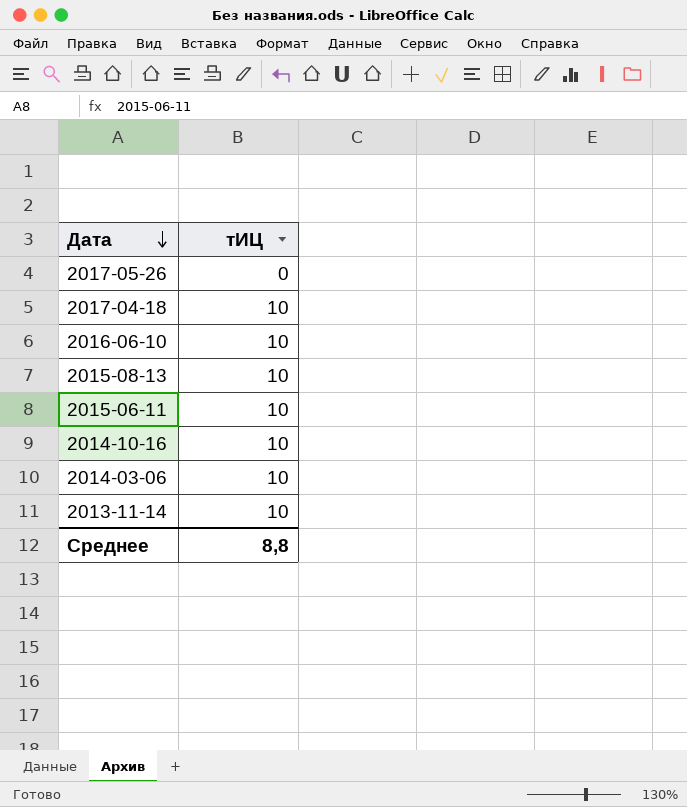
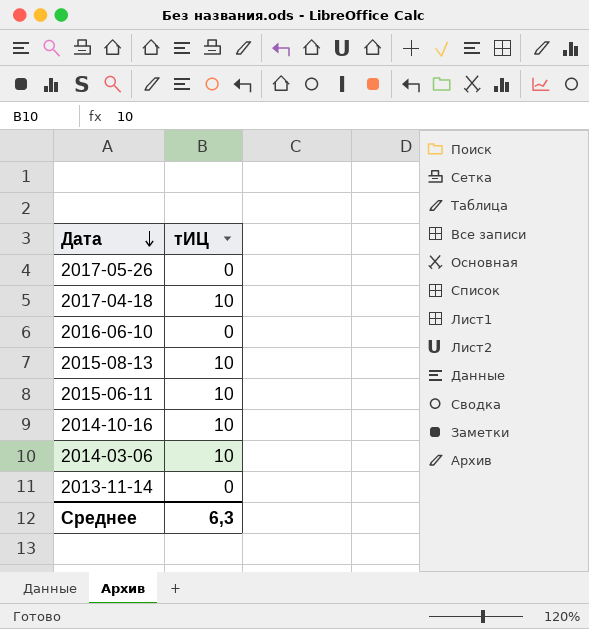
2016-06-10 | тИЦ: 10 -> 0
2013-11-14 | тИЦ: 10 -> 0
Среднее | тИЦ: 8,8 -> 6,3

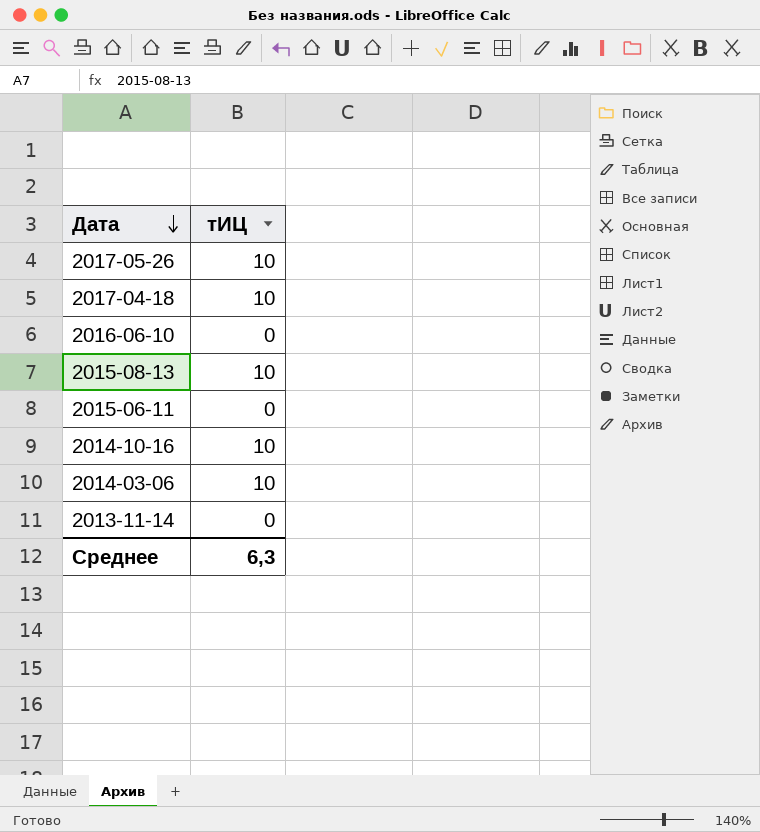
2017-05-26 | тИЦ: 0 -> 10
2015-06-11 | тИЦ: 10 -> 0

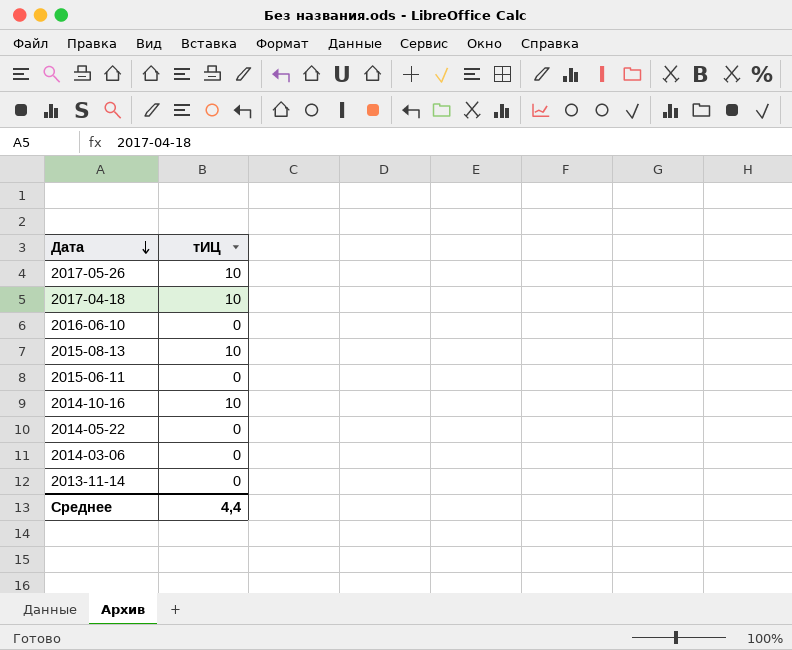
row 2014-05-22: none -> 0
2014-03-06 | тИЦ: 10 -> 0
Среднее | тИЦ: 6,3 -> 4,4

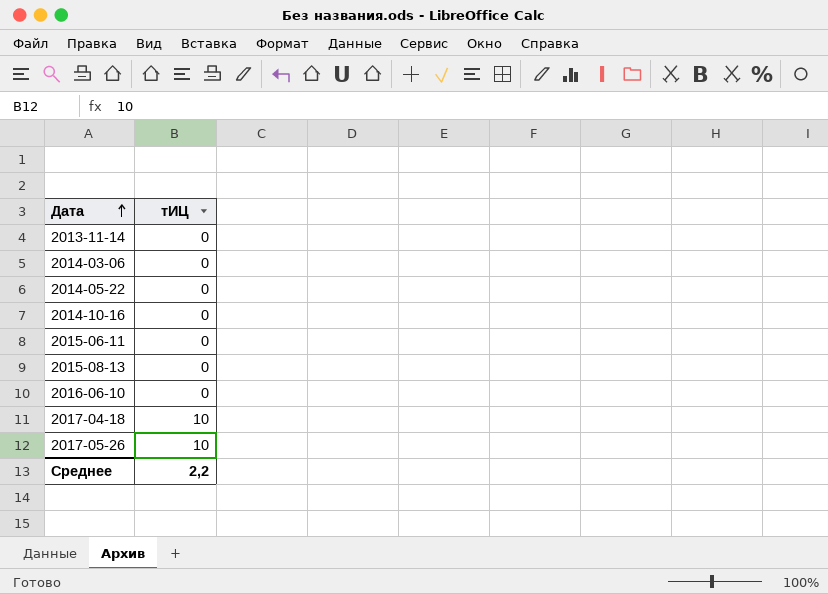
row order: Дата descending -> Дата ascending
2014-10-16 | тИЦ: 10 -> 0
2015-08-13 | тИЦ: 10 -> 0
Среднее | тИЦ: 4,4 -> 2,2

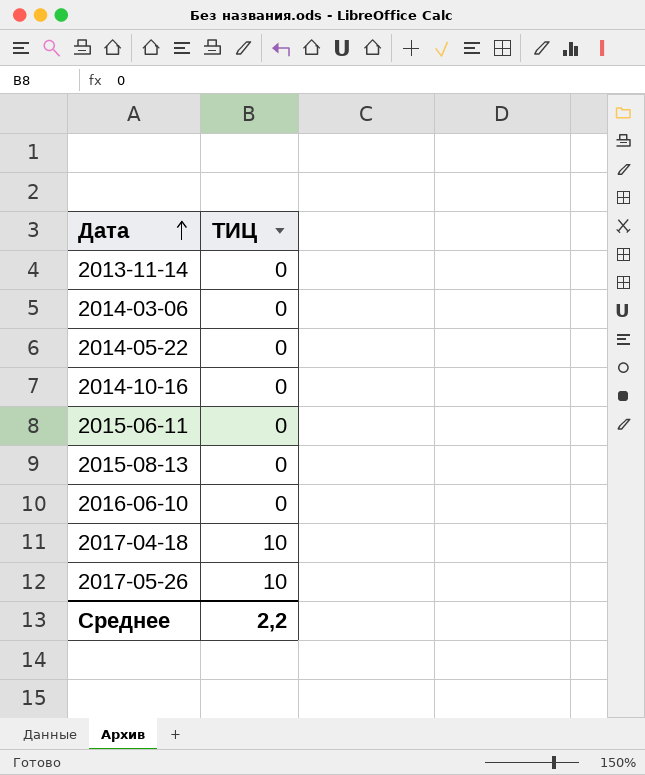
column name: тИЦ -> ТИЦ

